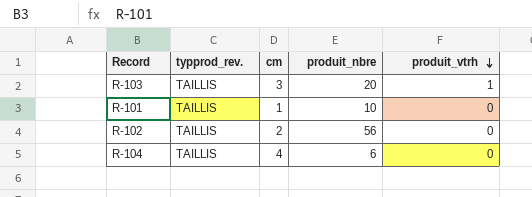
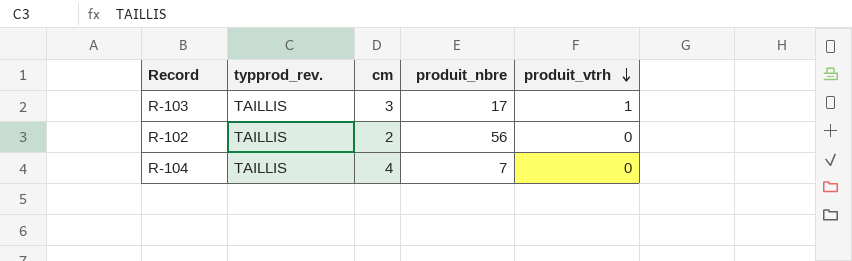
row R-101: TAILLIS | 1 | 10 | 0 -> none
R-103 | produit_nbre: 20 -> 17
R-104 | produit_nbre: 6 -> 7

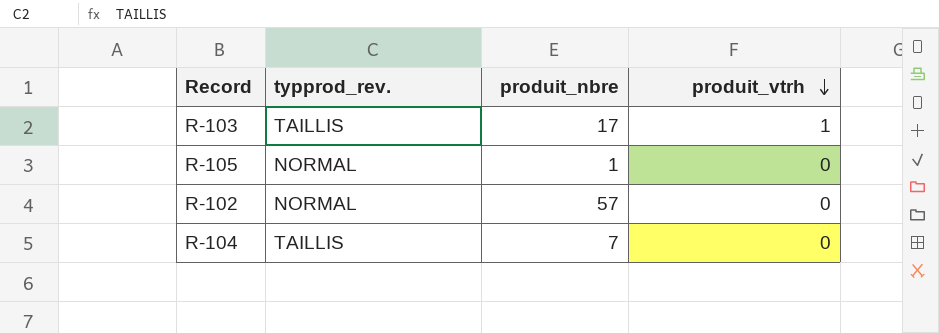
column cm | position: 3 -> none
row R-105: none -> NORMAL | 1 | 0
R-102 | typprod_rev.: TAILLIS -> NORMAL
R-102 | produit_nbre: 56 -> 57

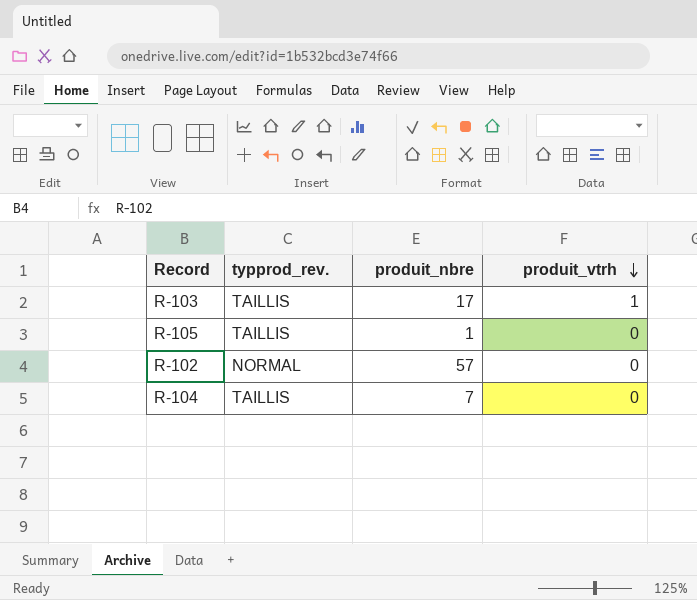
R-105 | typprod_rev.: NORMAL -> TAILLIS

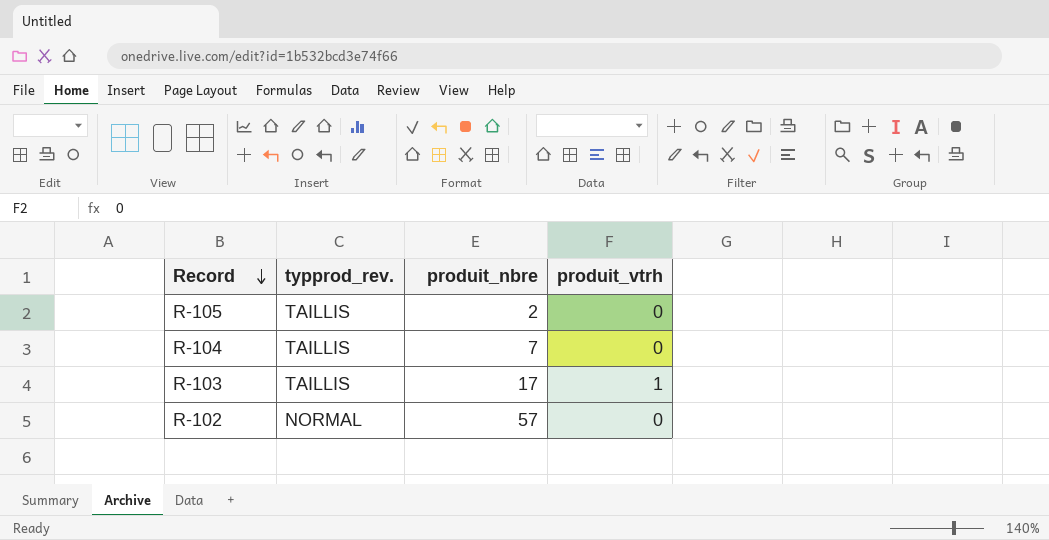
row order: produit_vtrh descending -> Record descending
R-105 | produit_nbre: 1 -> 2

